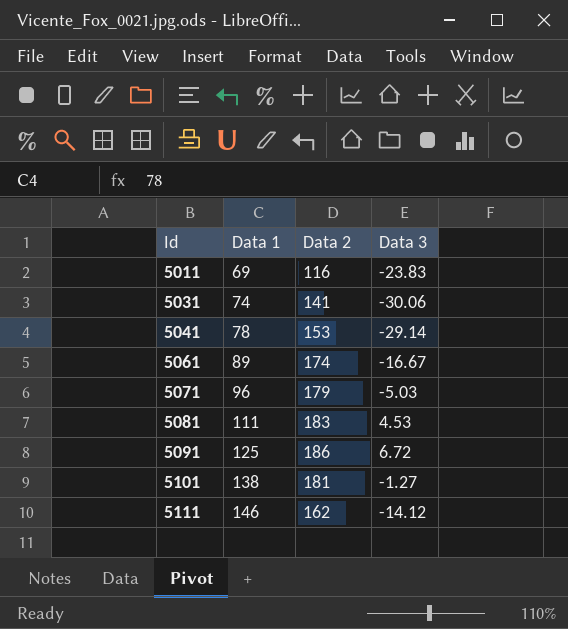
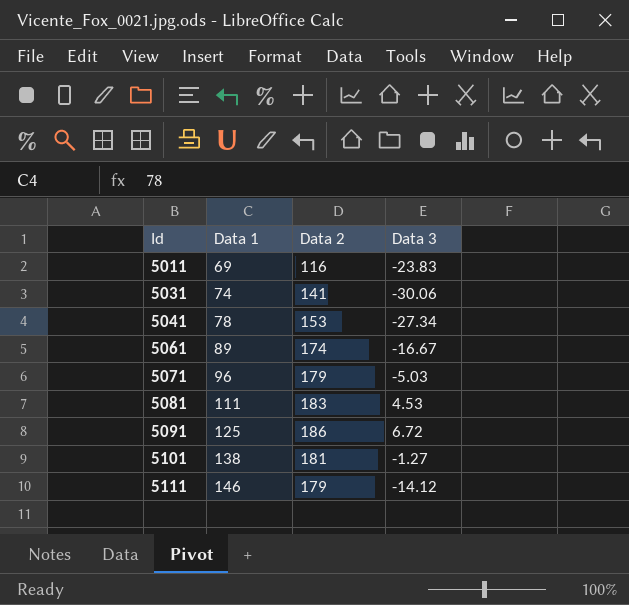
5041 | Data 3: -29.14 -> -27.34
5111 | Data 2: 162 -> 179

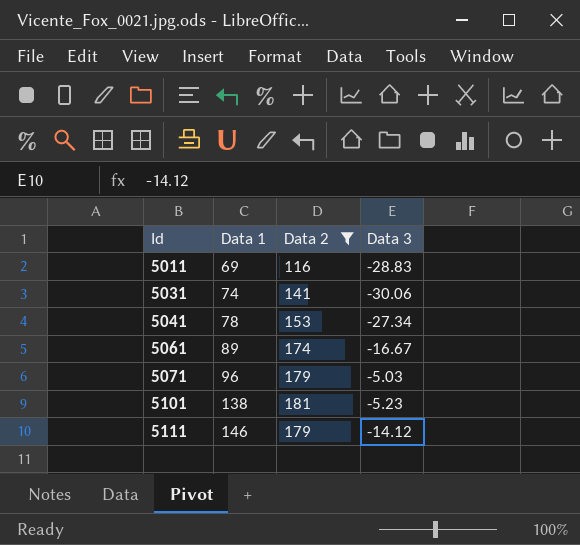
filter: none -> Data 2 <= 181
5011 | Data 3: -23.83 -> -28.83
5101 | Data 3: -1.27 -> -5.23

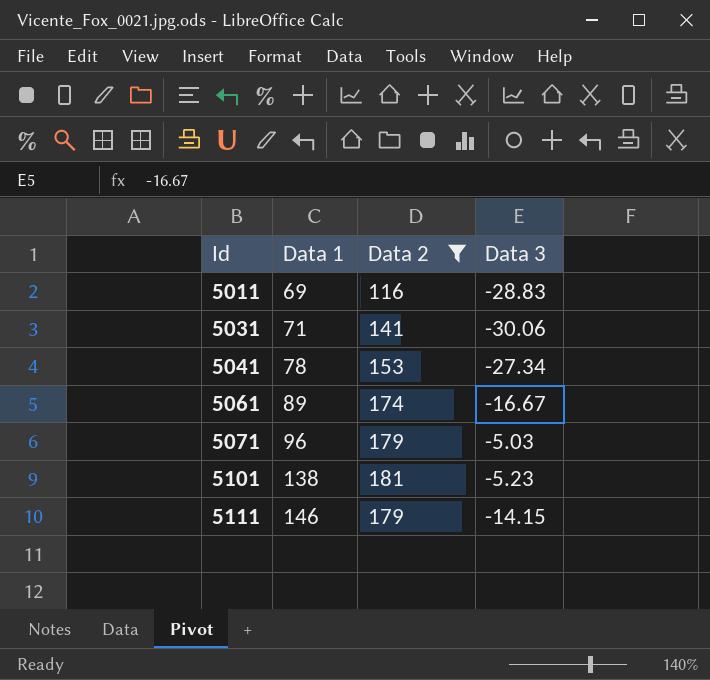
5031 | Data 1: 74 -> 71
5111 | Data 3: -14.12 -> -14.15

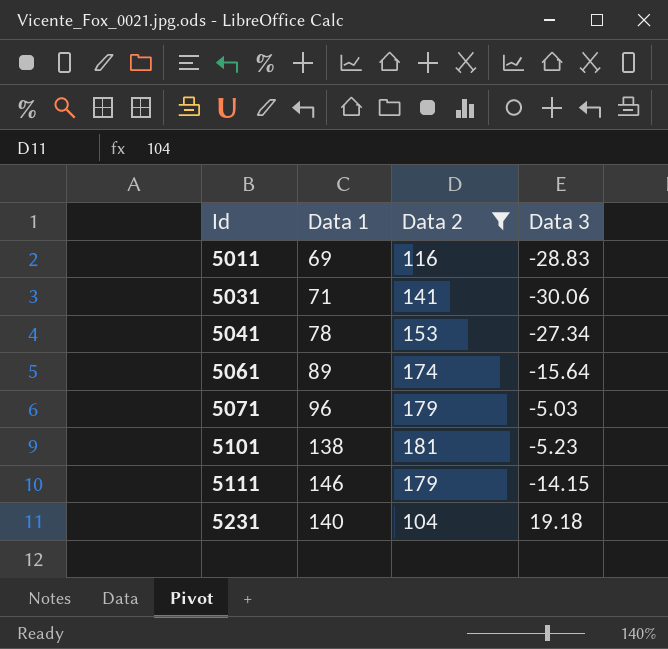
5061 | Data 3: -16.67 -> -15.64
row 5231: none -> 140 | 104 | 19.18

